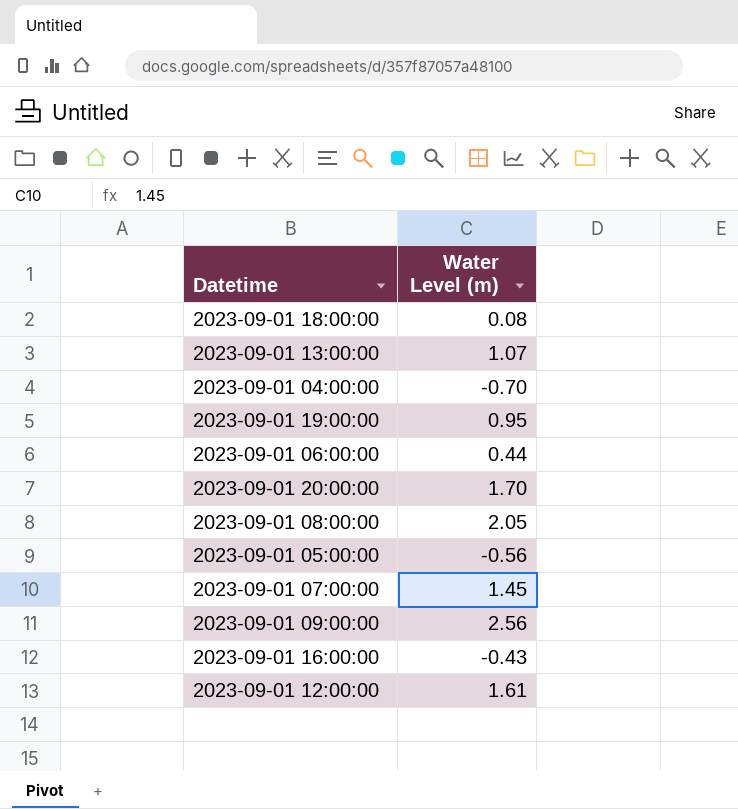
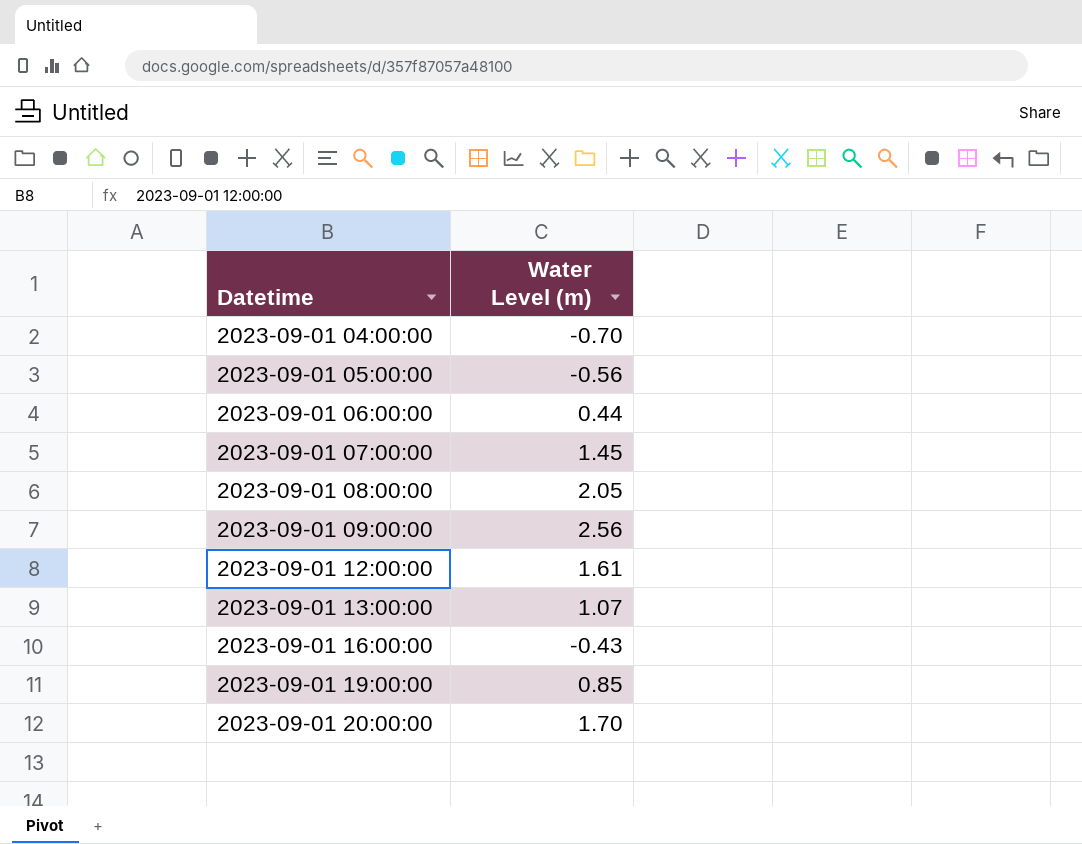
row order: none -> Datetime ascending
row 2023-09-01 18:00:00: 0.08 -> none
2023-09-01 19:00:00 | Water Level (m): 0.95 -> 0.85

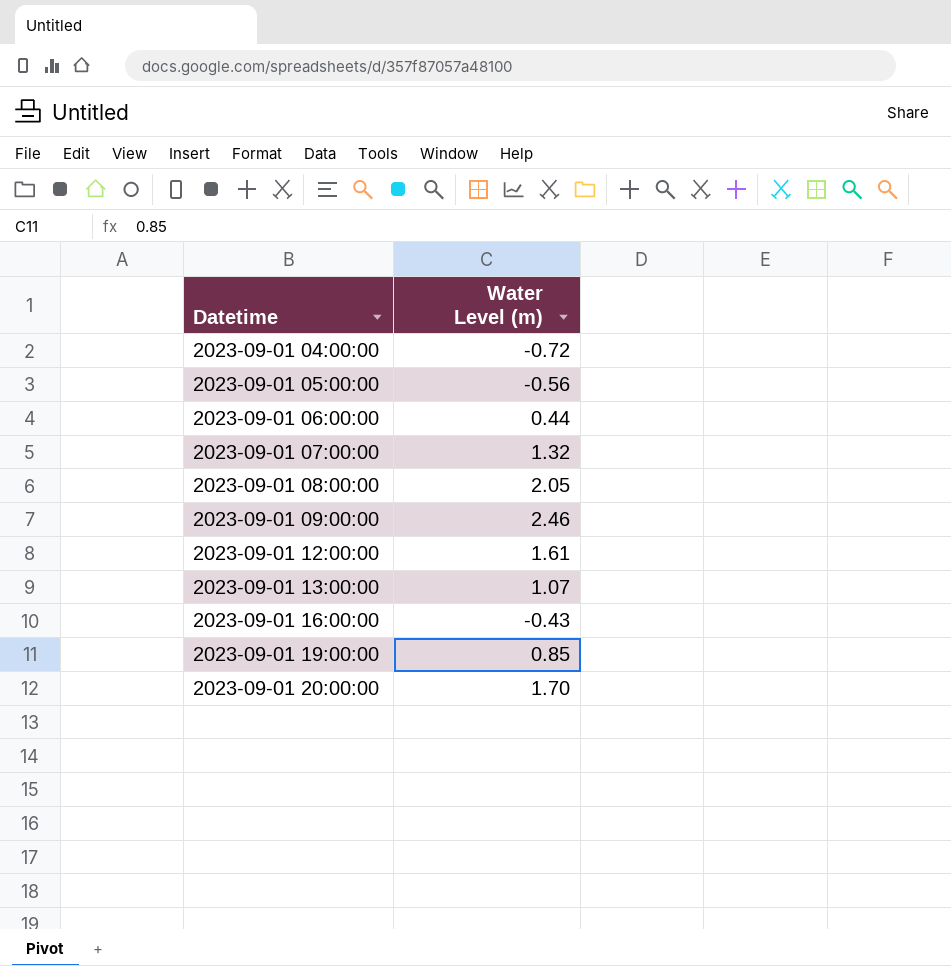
2023-09-01 04:00:00 | Water Level (m): -0.70 -> -0.72
2023-09-01 07:00:00 | Water Level (m): 1.45 -> 1.32
2023-09-01 09:00:00 | Water Level (m): 2.56 -> 2.46

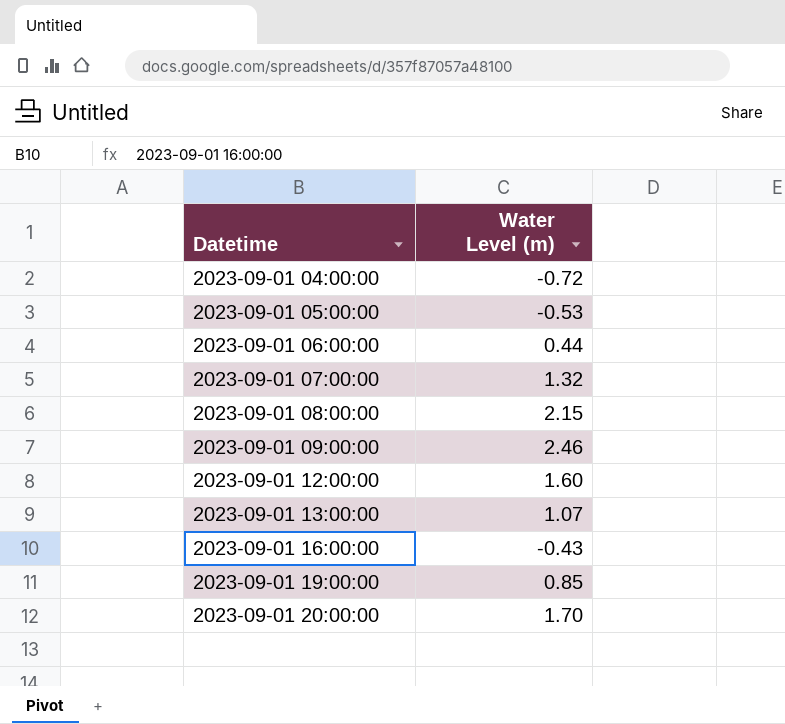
2023-09-01 05:00:00 | Water Level (m): -0.56 -> -0.53
2023-09-01 08:00:00 | Water Level (m): 2.05 -> 2.15
2023-09-01 12:00:00 | Water Level (m): 1.61 -> 1.60

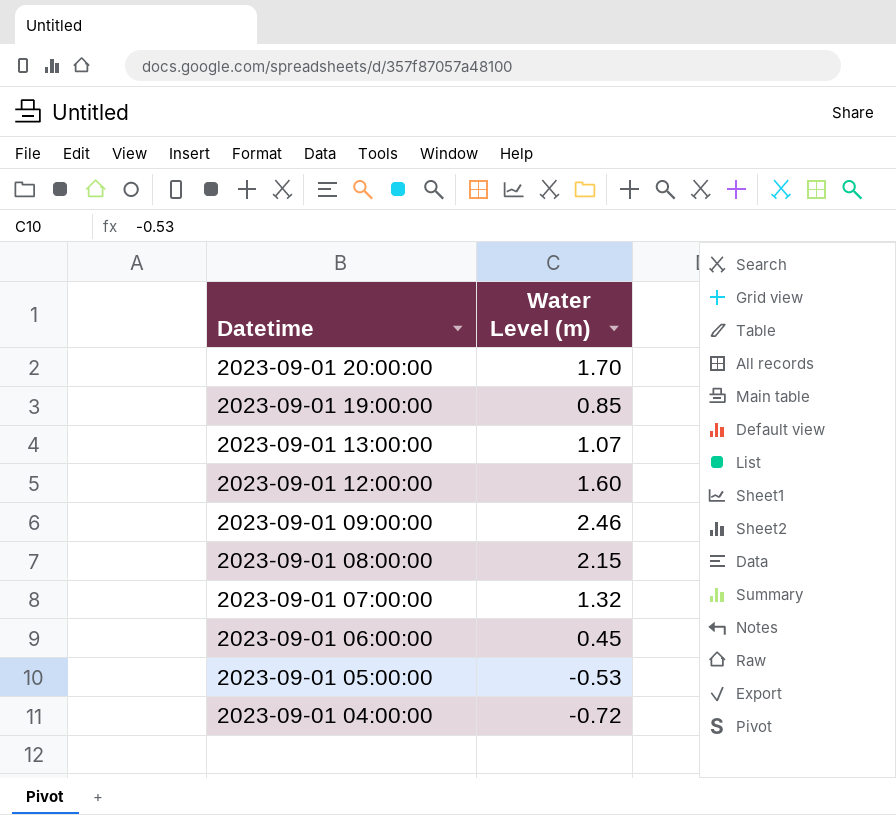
row order: Datetime ascending -> Datetime descending
row 2023-09-01 16:00:00: -0.43 -> none
2023-09-01 06:00:00 | Water Level (m): 0.44 -> 0.45

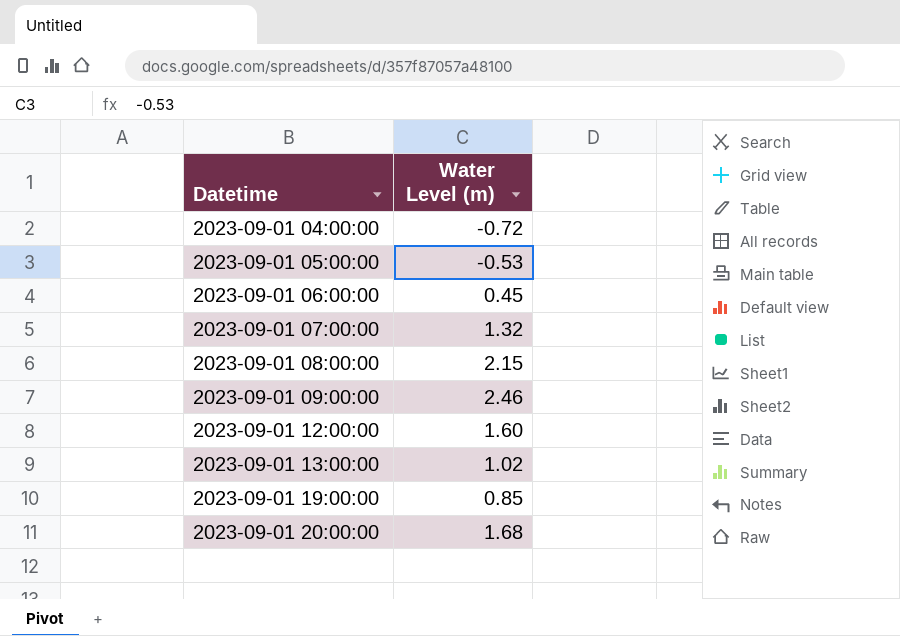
row order: Datetime descending -> Datetime ascending
2023-09-01 13:00:00 | Water Level (m): 1.07 -> 1.02
2023-09-01 20:00:00 | Water Level (m): 1.70 -> 1.68

